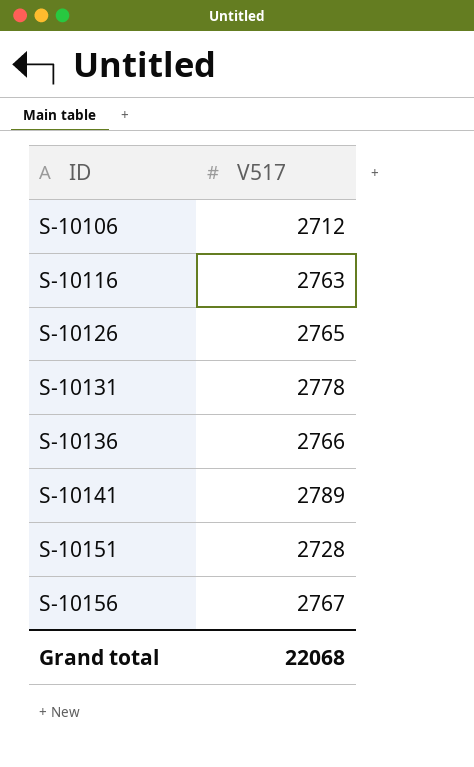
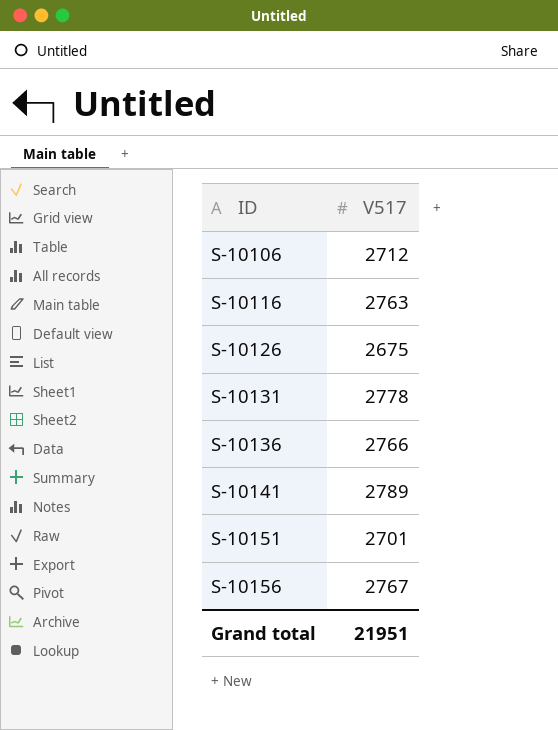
S-10126 | V517: 2765 -> 2675
S-10151 | V517: 2728 -> 2701
Grand total | V517: 22068 -> 21951

